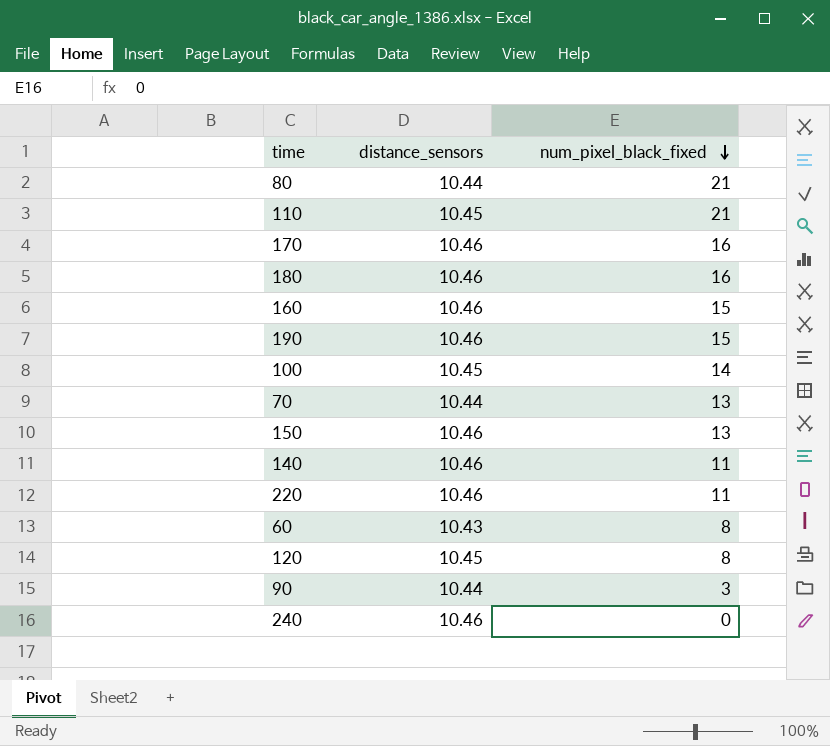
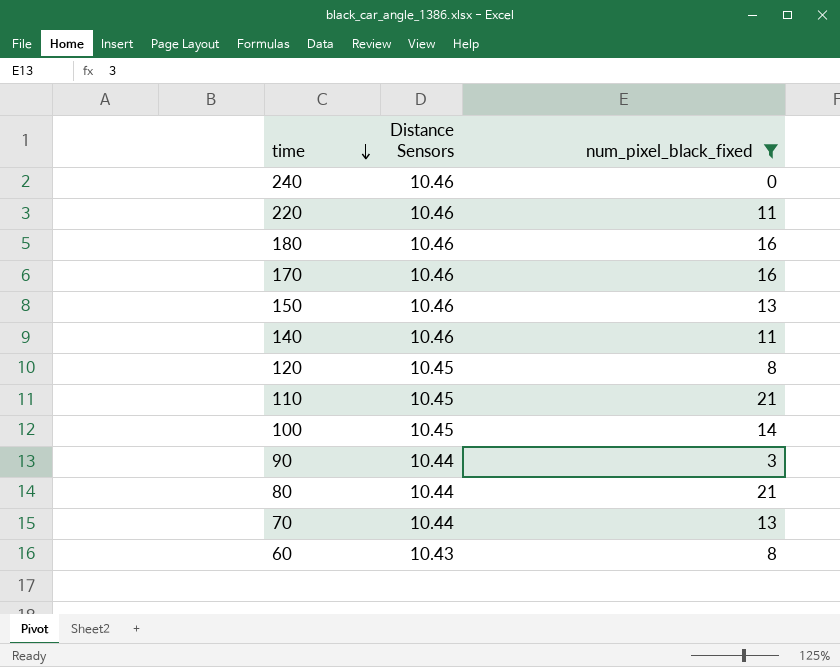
filter: none -> num_pixel_black_fixed != 15
row order: num_pixel_black_fixed descending -> time descending
column name: distance_sensors -> Distance Sensors

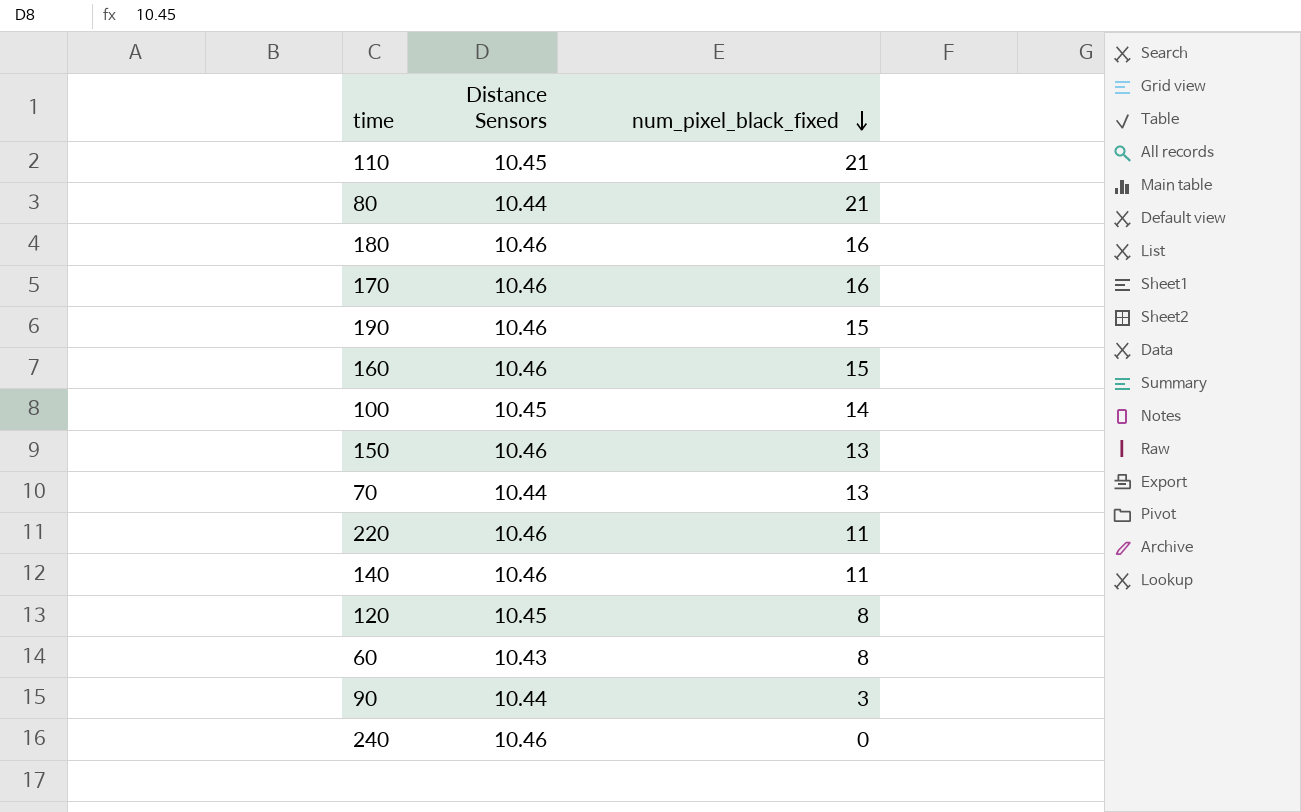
filter: num_pixel_black_fixed != 15 -> none
row order: time descending -> num_pixel_black_fixed descending

